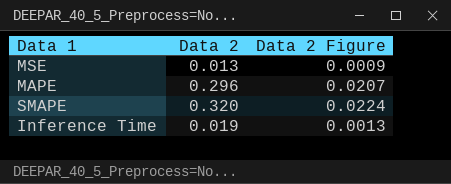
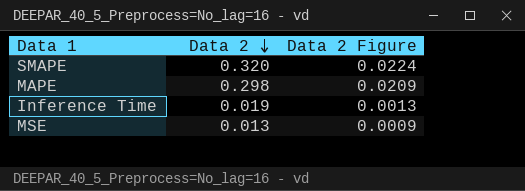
row order: none -> Data 2 descending
MAPE | Data 2: 0.296 -> 0.298
MAPE | Data 2 Figure: 0.0207 -> 0.0209

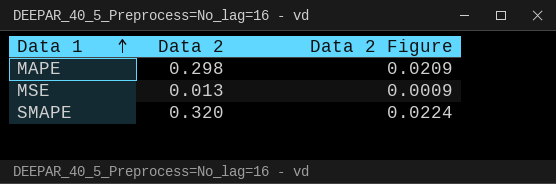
row order: Data 2 descending -> Data 1 ascending
row Inference Time: 0.019 | 0.0013 -> none

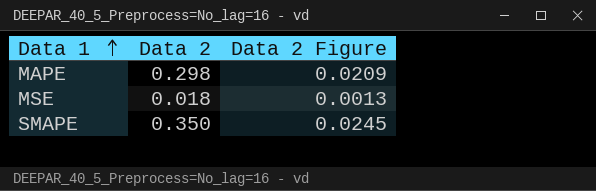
MSE | Data 2: 0.013 -> 0.018
MSE | Data 2 Figure: 0.0009 -> 0.0013
SMAPE | Data 2: 0.320 -> 0.350
SMAPE | Data 2 Figure: 0.0224 -> 0.0245

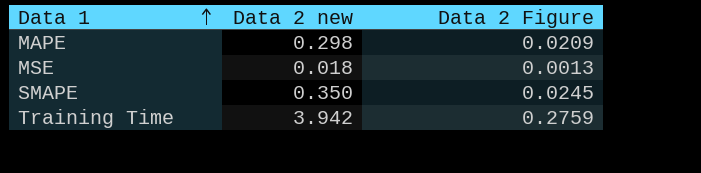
column name: Data 2 -> Data 2 new
row Training Time: none -> 3.942 | 0.2759

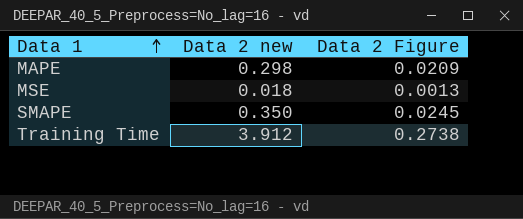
Training Time | Data 2 new: 3.942 -> 3.912
Training Time | Data 2 Figure: 0.2759 -> 0.2738

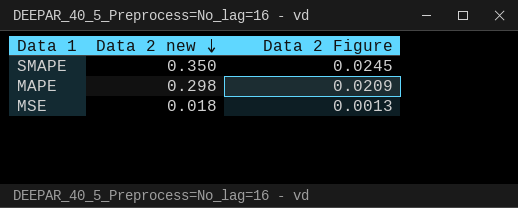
row order: Data 1 ascending -> Data 2 new descending
row Training Time: 3.912 | 0.2738 -> none

